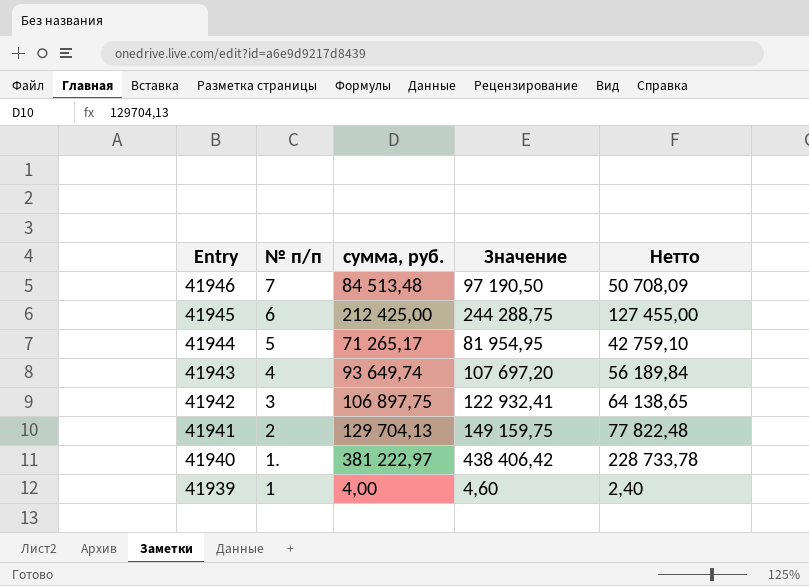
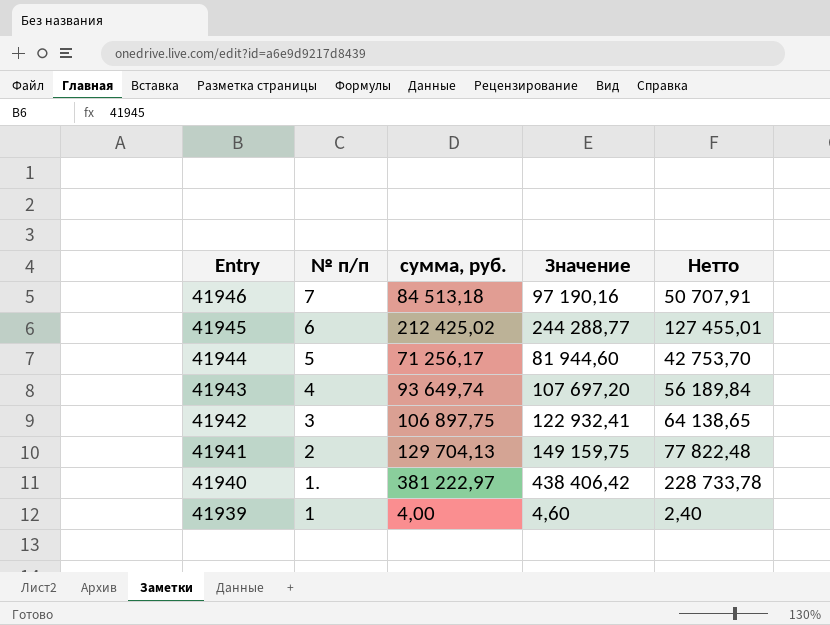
41946 | сумма, руб.: 84 513,48 -> 84 513,18
41946 | Значение: 97 190,50 -> 97 190,16
41946 | Нетто: 50 708,09 -> 50 707,91
41945 | сумма, руб.: 212 425,00 -> 212 425,02
41945 | Значение: 244 288,75 -> 244 288,77
41945 | Нетто: 127 455,00 -> 127 455,01
41944 | сумма, руб.: 71 265,17 -> 71 256,17
41944 | Значение: 81 954,95 -> 81 944,60
41944 | Нетто: 42 759,10 -> 42 753,70

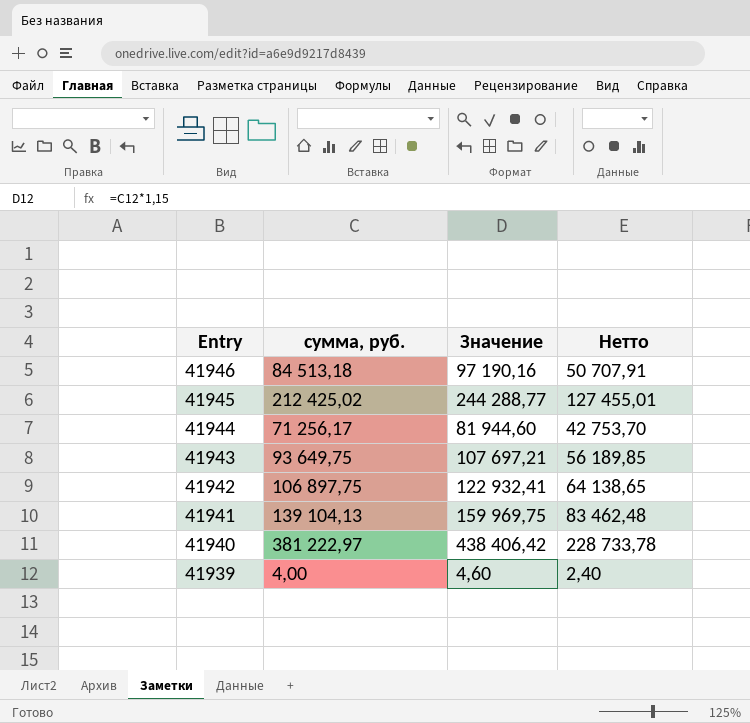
column № п/п | position: 2 -> none
41943 | сумма, руб.: 93 649,74 -> 93 649,75
41943 | Значение: 107 697,20 -> 107 697,21
41943 | Нетто: 56 189,84 -> 56 189,85
41941 | сумма, руб.: 129 704,13 -> 139 104,13
41941 | Значение: 149 159,75 -> 159 969,75
41941 | Нетто: 77 822,48 -> 83 462,48

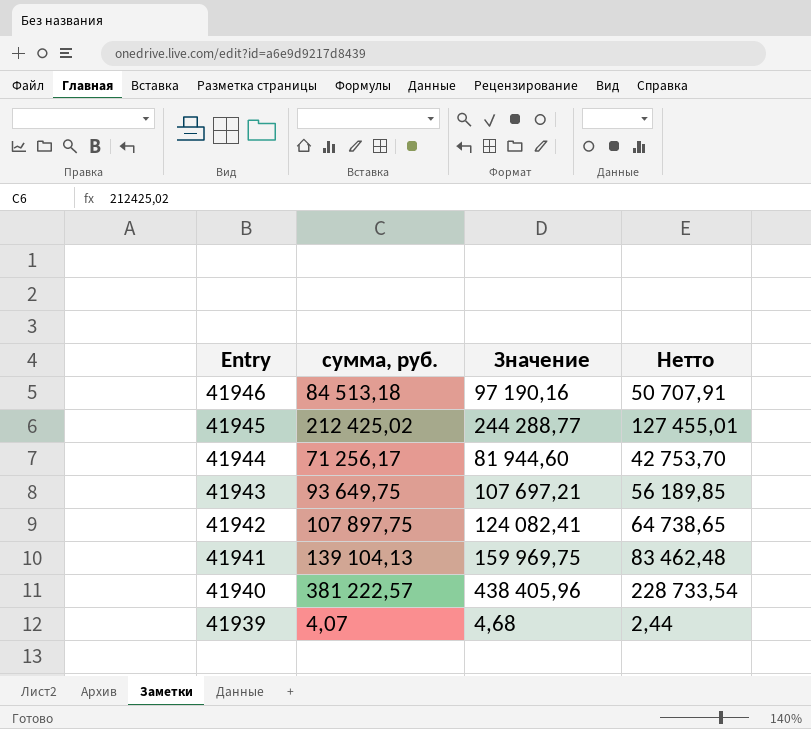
41942 | сумма, руб.: 106 897,75 -> 107 897,75
41942 | Значение: 122 932,41 -> 124 082,41
41942 | Нетто: 64 138,65 -> 64 738,65
41940 | сумма, руб.: 381 222,97 -> 381 222,57
41940 | Значение: 438 406,42 -> 438 405,96
41940 | Нетто: 228 733,78 -> 228 733,54
41939 | сумма, руб.: 4,00 -> 4,07
41939 | Значение: 4,60 -> 4,68
41939 | Нетто: 2,40 -> 2,44

